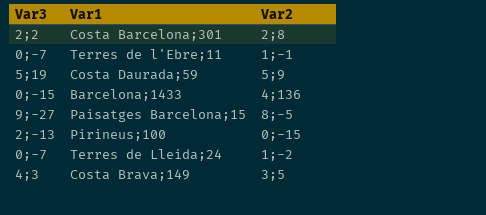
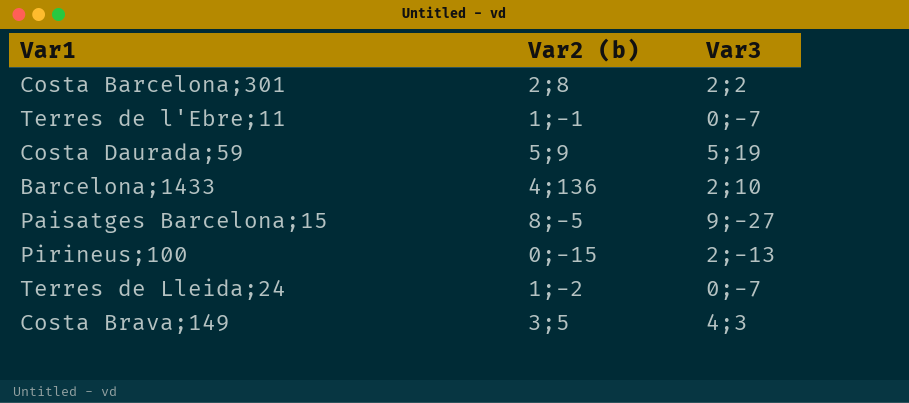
column name: Var2 -> Var2 (b)
column Var3 | position: 1 -> 3
Barcelona;1433 | Var3: 0;-15 -> 2;10

